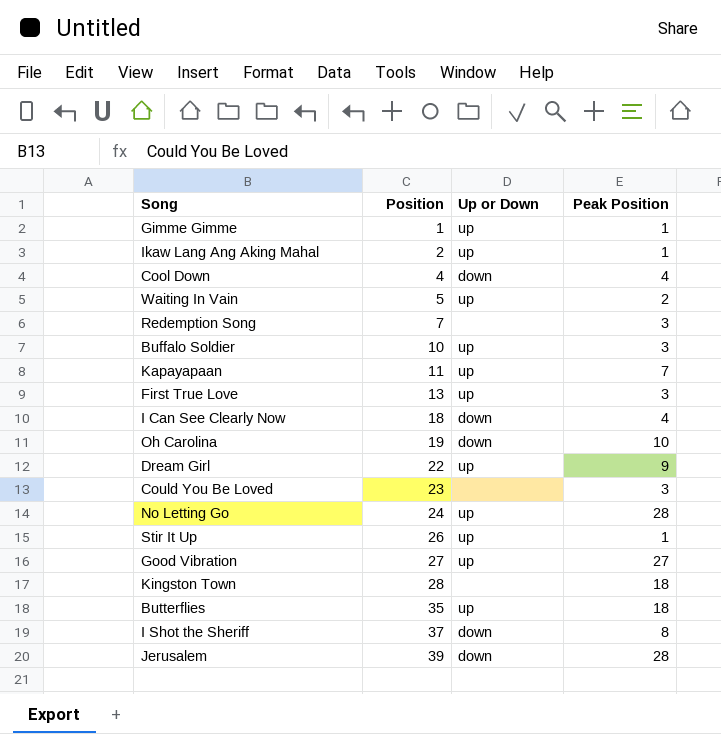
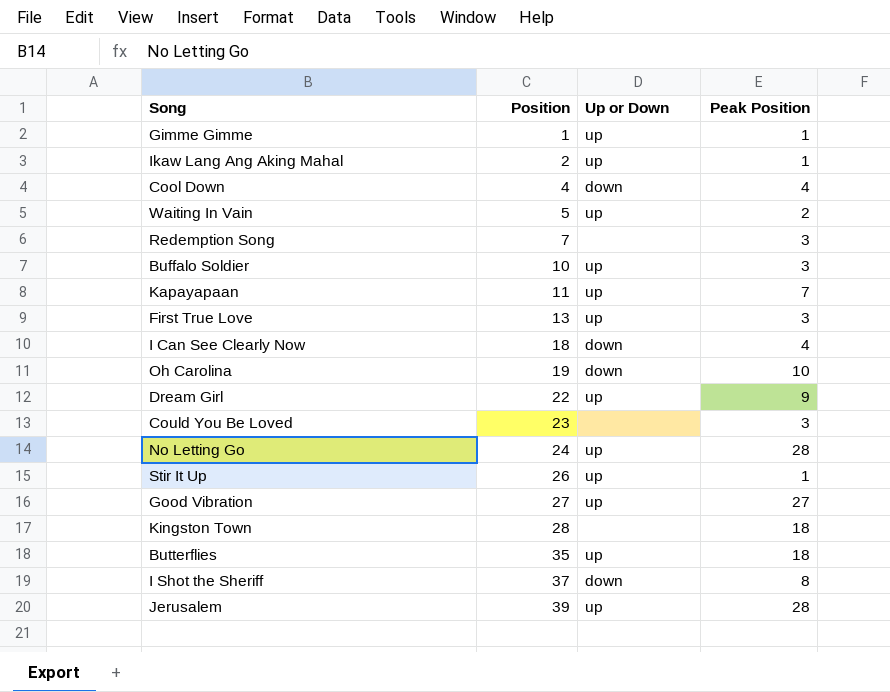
Jerusalem | Up or Down: down -> up

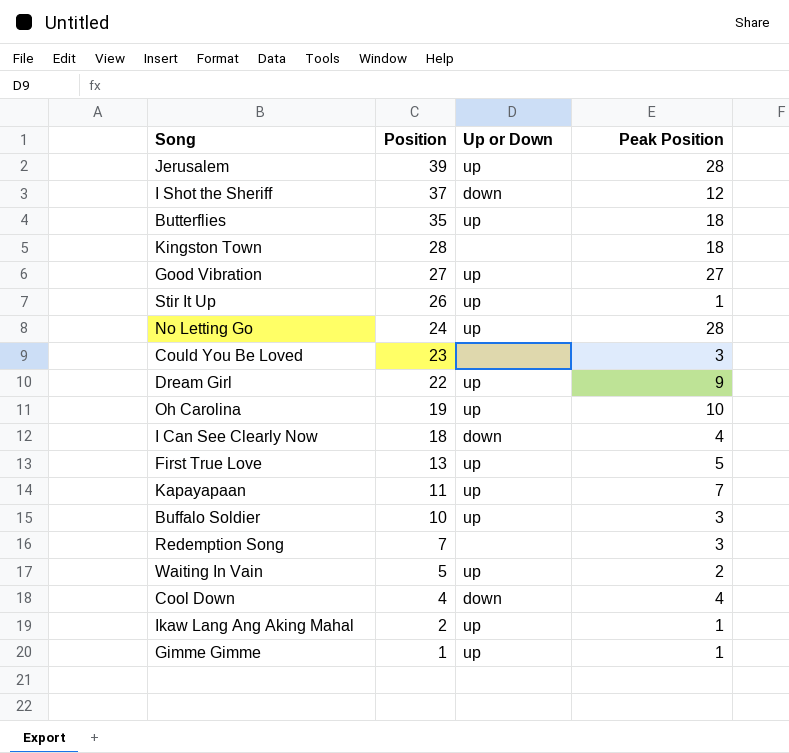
row order: Position ascending -> Position descending
I Shot the Sheriff | Peak Position: 8 -> 12
Oh Carolina | Up or Down: down -> up
First True Love | Peak Position: 3 -> 5

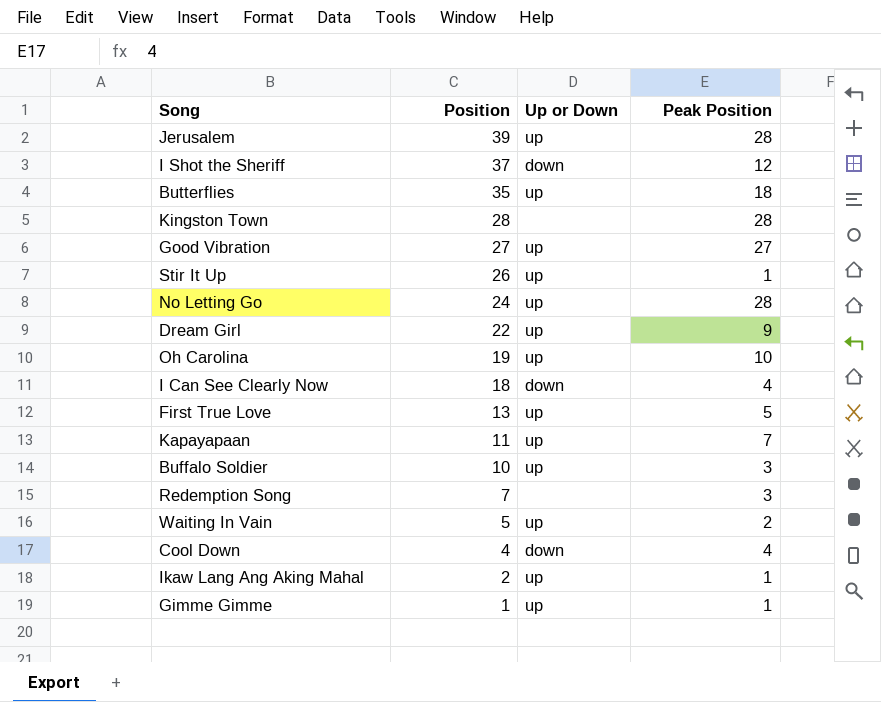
row Could You Be Loved: 23 | none | 3 -> none
Kingston Town | Peak Position: 18 -> 28

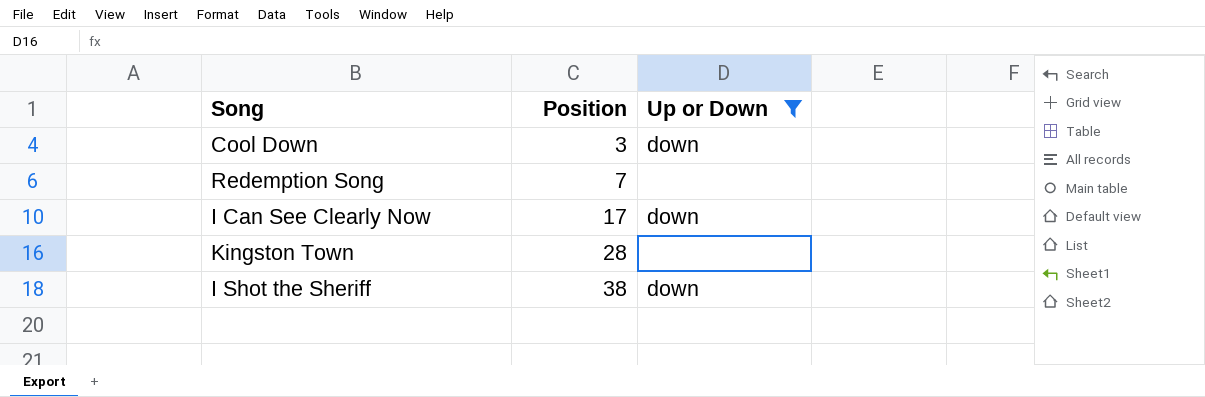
filter: none -> Up or Down != up
row order: Position descending -> Position ascending
column Peak Position | position: 4 -> none
Cool Down | Position: 4 -> 3
I Can See Clearly Now | Position: 18 -> 17
I Shot the Sheriff | Position: 37 -> 38

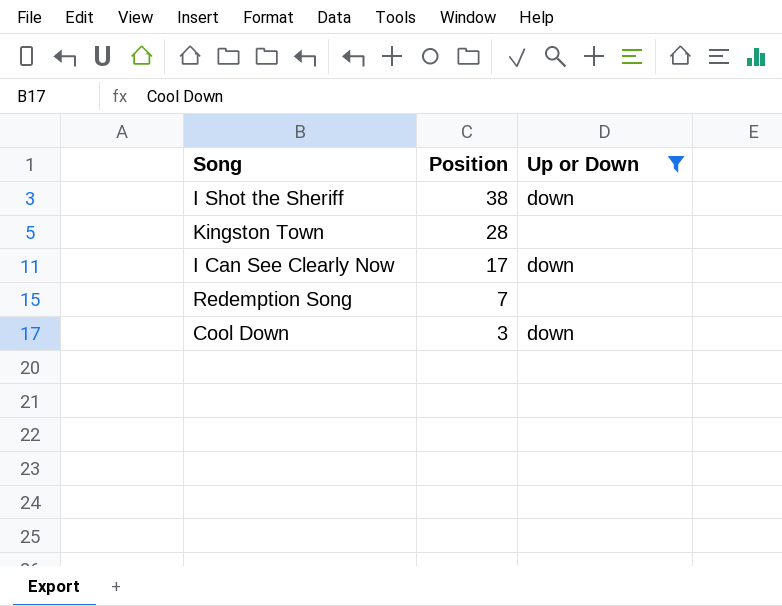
row order: Position ascending -> Position descending

